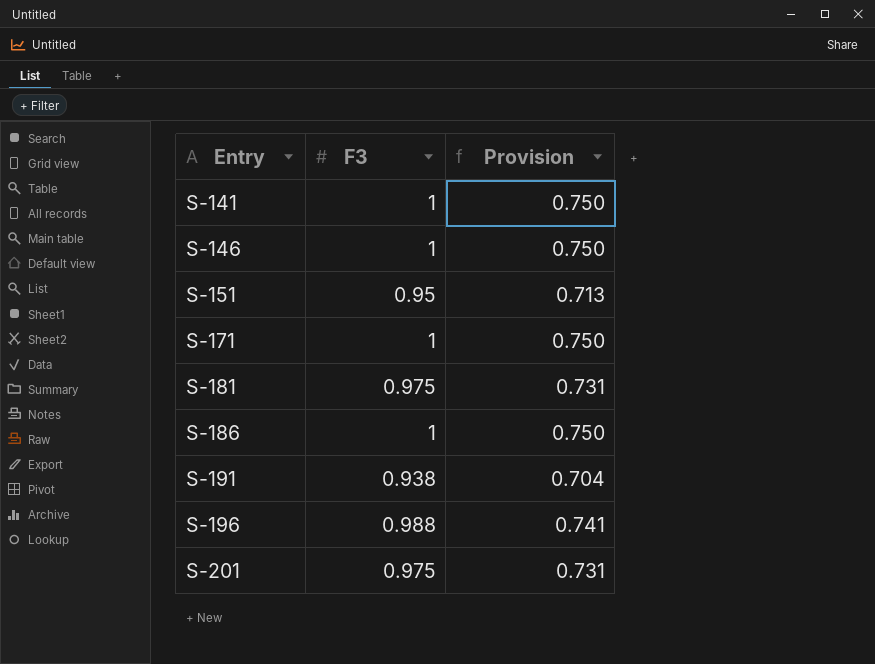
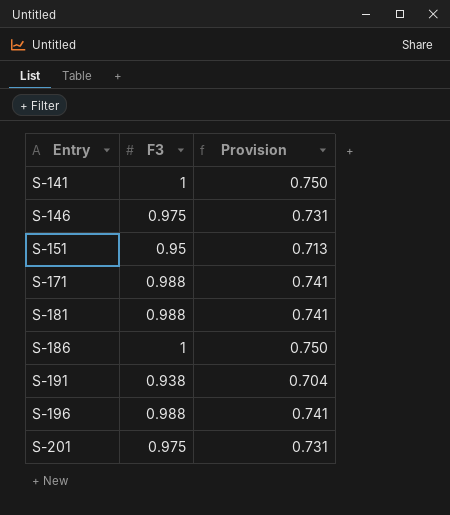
S-146 | F3: 1 -> 0.975
S-146 | Provision: 0.750 -> 0.731
S-171 | F3: 1 -> 0.988
S-171 | Provision: 0.750 -> 0.741
S-181 | F3: 0.975 -> 0.988
S-181 | Provision: 0.731 -> 0.741

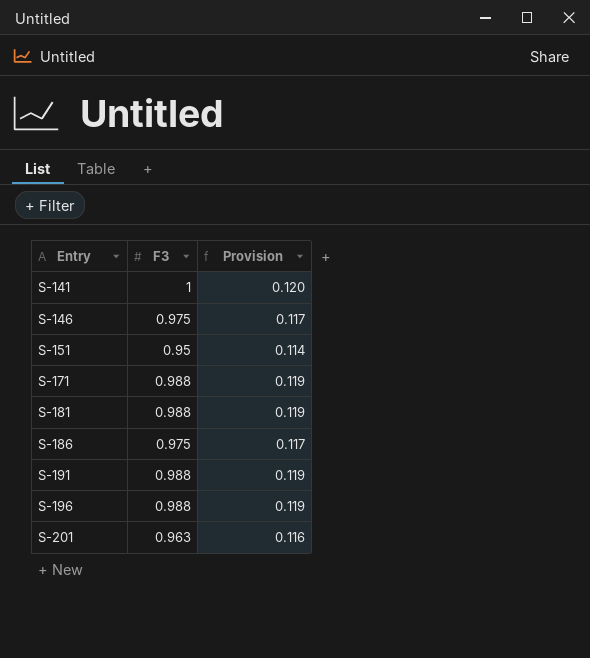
column Provision | formula: [F3] * 0.75 -> [F3] * 0.12
S-186 | F3: 1 -> 0.975
S-191 | F3: 0.938 -> 0.988
S-201 | F3: 0.975 -> 0.963

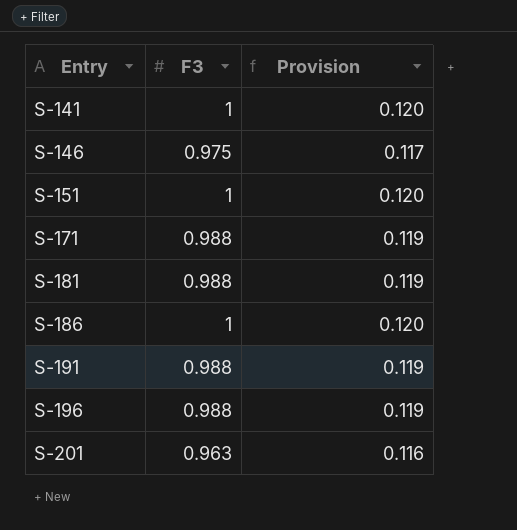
S-151 | F3: 0.95 -> 1
S-151 | Provision: 0.114 -> 0.120
S-186 | F3: 0.975 -> 1
S-186 | Provision: 0.117 -> 0.120

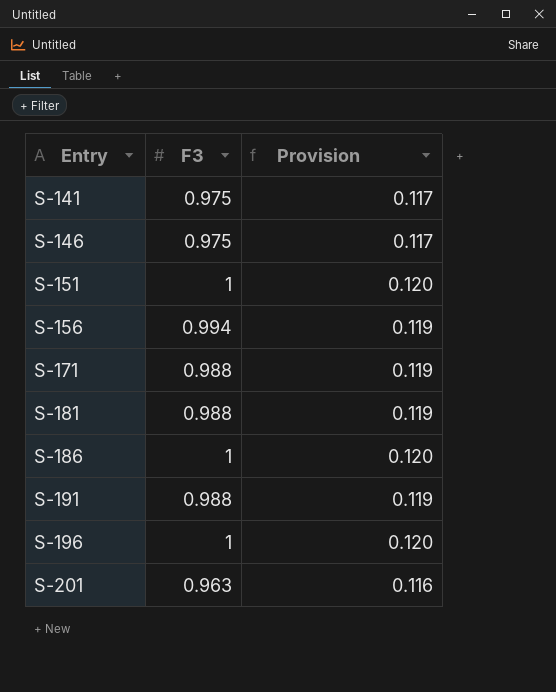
S-141 | F3: 1 -> 0.975
S-141 | Provision: 0.120 -> 0.117
row S-156: none -> 0.994 | 0.119
S-196 | F3: 0.988 -> 1
S-196 | Provision: 0.119 -> 0.120

